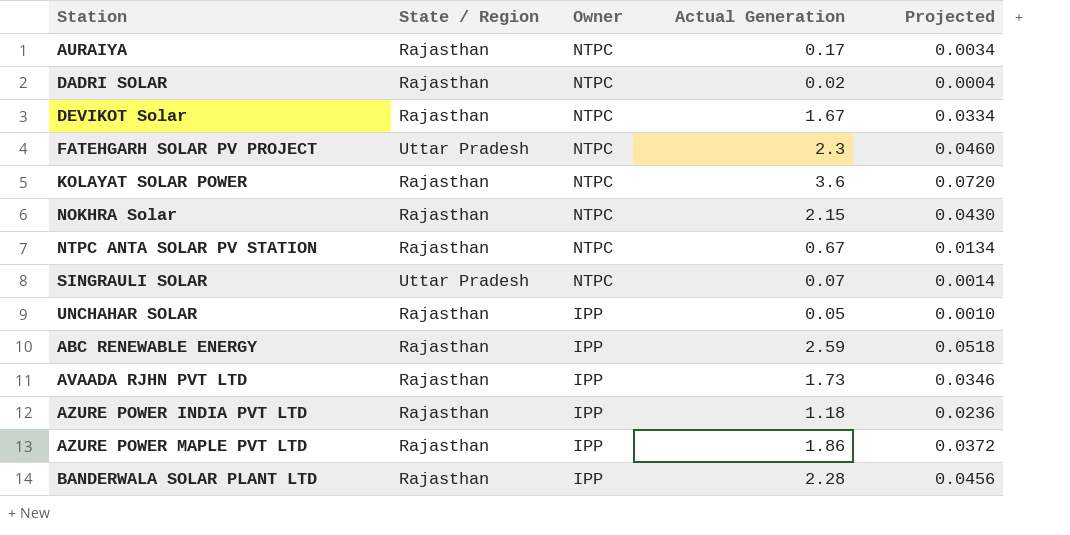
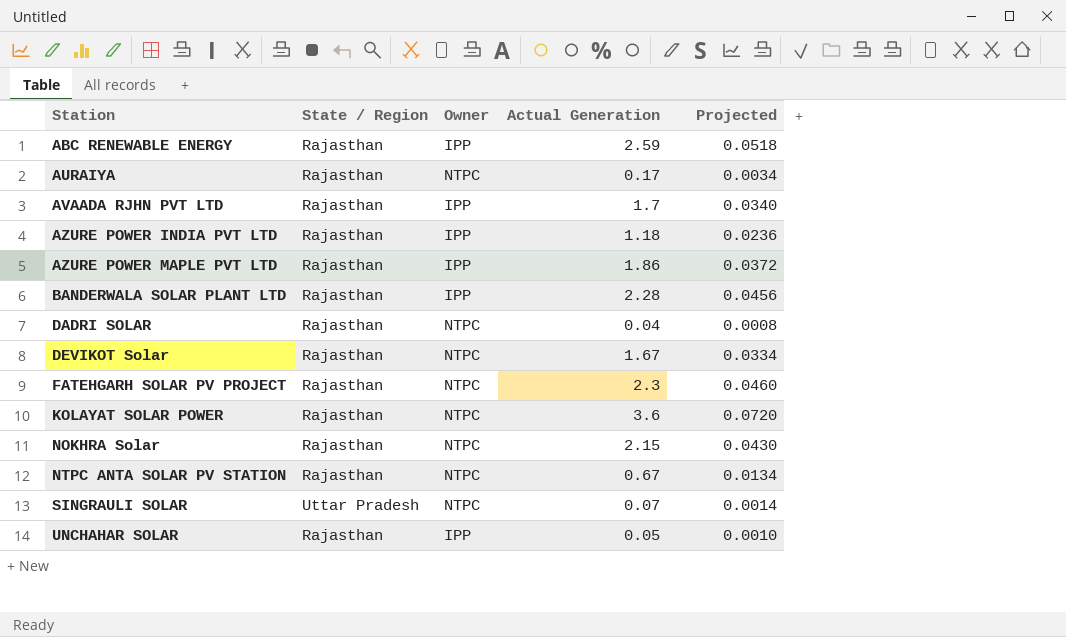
row order: Owner descending -> Station ascending
AVAADA RJHN PVT LTD | Actual Generation: 1.73 -> 1.7
AVAADA RJHN PVT LTD | Projected: 0.0346 -> 0.0340
DADRI SOLAR | Actual Generation: 0.02 -> 0.04
DADRI SOLAR | Projected: 0.0004 -> 0.0008
FATEHGARH SOLAR PV PROJECT | State / Region: Uttar Pradesh -> Rajasthan

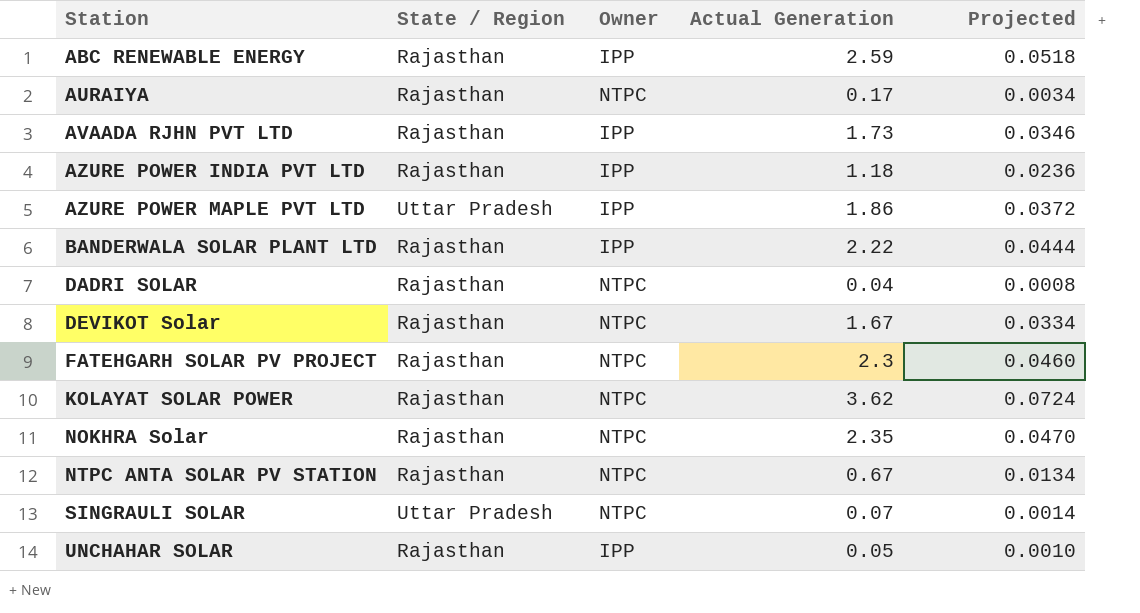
AVAADA RJHN PVT LTD | Actual Generation: 1.7 -> 1.73
AVAADA RJHN PVT LTD | Projected: 0.0340 -> 0.0346
AZURE POWER MAPLE PVT LTD | State / Region: Rajasthan -> Uttar Pradesh
BANDERWALA SOLAR PLANT LTD | Actual Generation: 2.28 -> 2.22
BANDERWALA SOLAR PLANT LTD | Projected: 0.0456 -> 0.0444
KOLAYAT SOLAR POWER | Actual Generation: 3.6 -> 3.62
KOLAYAT SOLAR POWER | Projected: 0.0720 -> 0.0724
NOKHRA Solar | Actual Generation: 2.15 -> 2.35
NOKHRA Solar | Projected: 0.0430 -> 0.0470

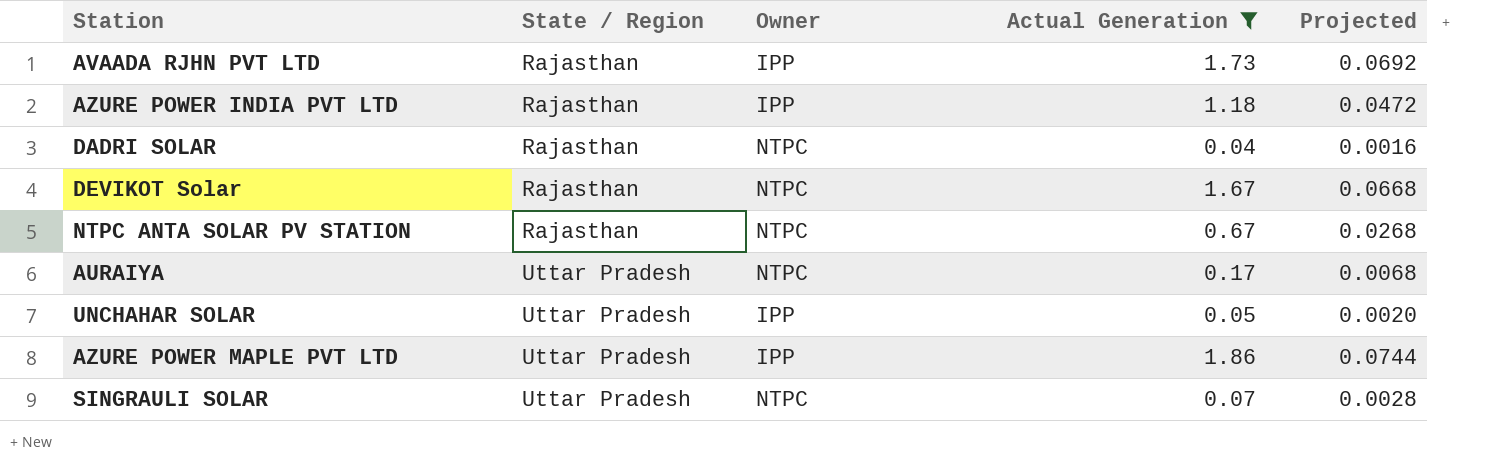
filter: none -> Actual Generation <= 1.86
row order: Station ascending -> State / Region ascending
column Projected | formula: [Actual Generation] * 0.02 -> [Actual Generation] * 0.04
AURAIYA | State / Region: Rajasthan -> Uttar Pradesh
UNCHAHAR SOLAR | State / Region: Rajasthan -> Uttar Pradesh

